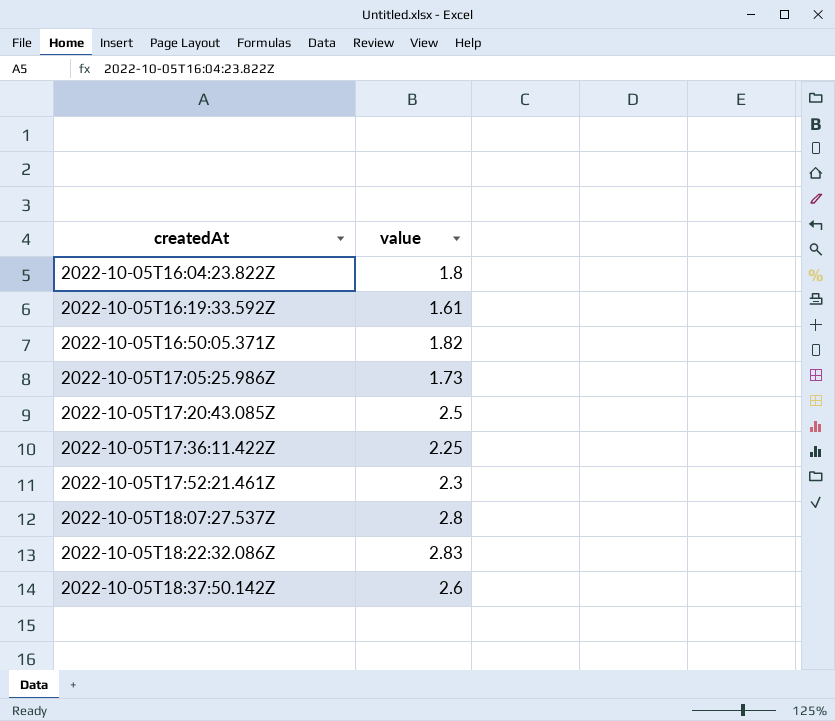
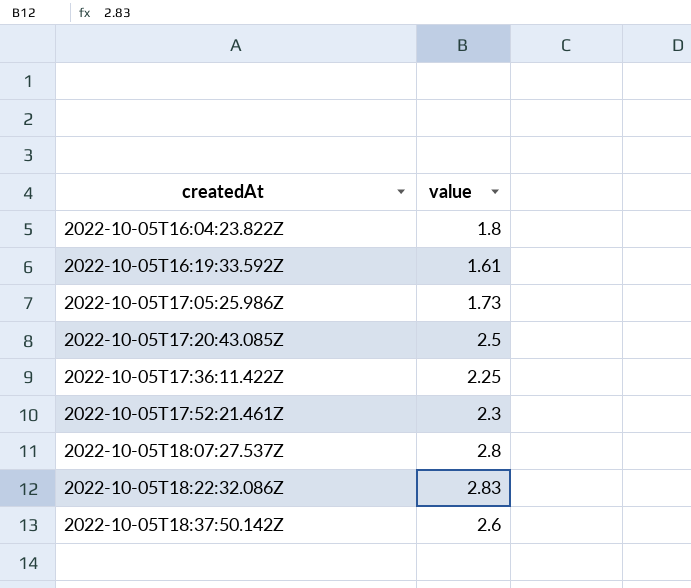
row 2022-10-05T16:50:05.371Z: 1.82 -> none

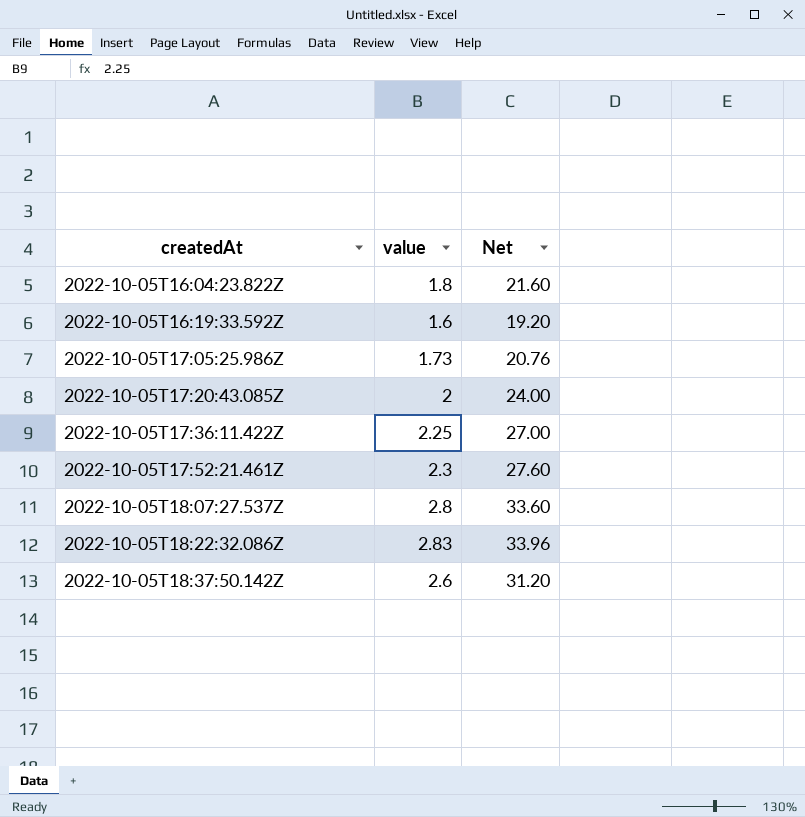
column Net | formula: none -> [value] * 12
2022-10-05T16:19:33.592Z | value: 1.61 -> 1.6
2022-10-05T17:20:43.085Z | value: 2.5 -> 2

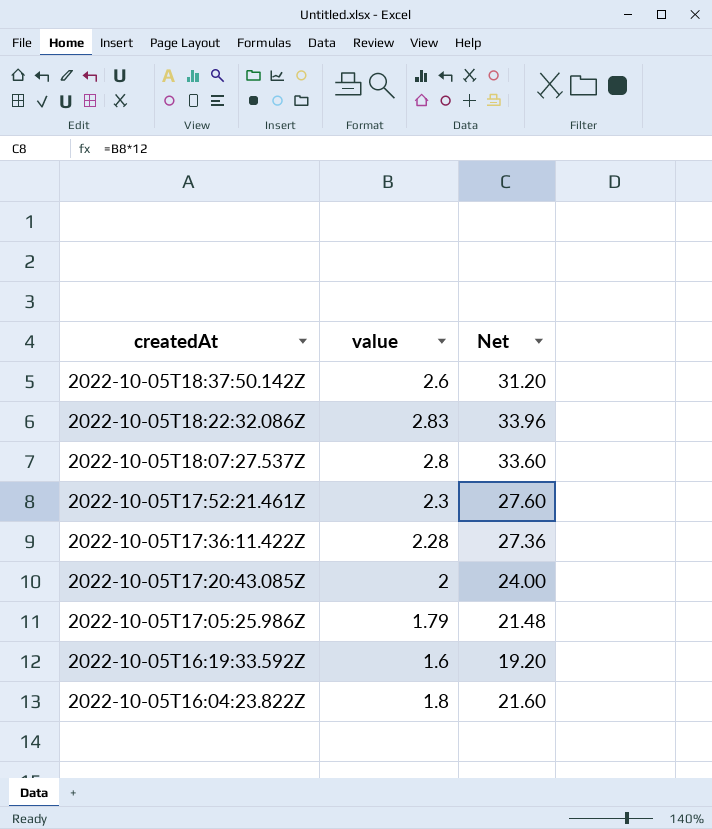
row order: createdAt ascending -> createdAt descending
2022-10-05T17:36:11.422Z | value: 2.25 -> 2.28
2022-10-05T17:36:11.422Z | Net: 27.00 -> 27.36
2022-10-05T17:05:25.986Z | value: 1.73 -> 1.79
2022-10-05T17:05:25.986Z | Net: 20.76 -> 21.48

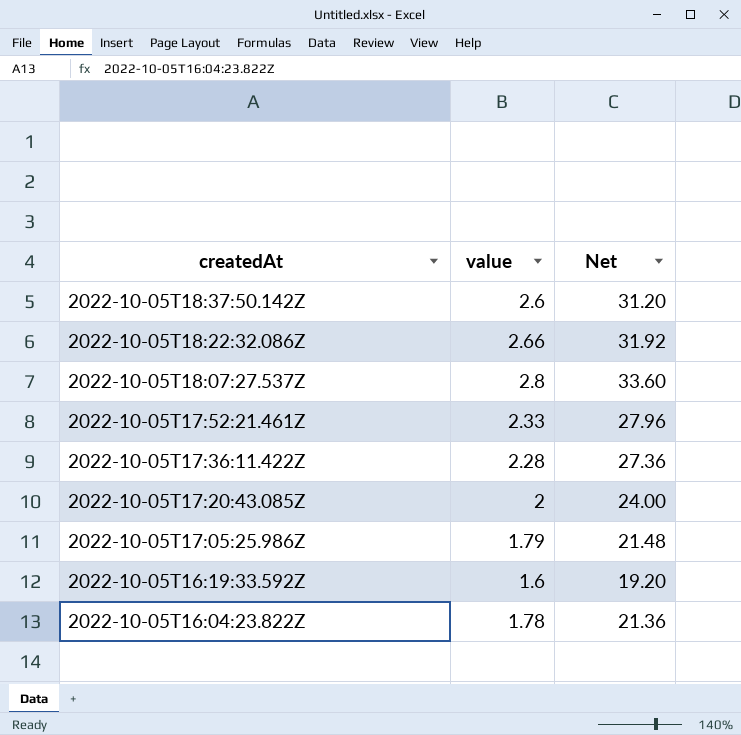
2022-10-05T18:22:32.086Z | value: 2.83 -> 2.66
2022-10-05T18:22:32.086Z | Net: 33.96 -> 31.92
2022-10-05T17:52:21.461Z | value: 2.3 -> 2.33
2022-10-05T17:52:21.461Z | Net: 27.60 -> 27.96
2022-10-05T16:04:23.822Z | value: 1.8 -> 1.78
2022-10-05T16:04:23.822Z | Net: 21.60 -> 21.36

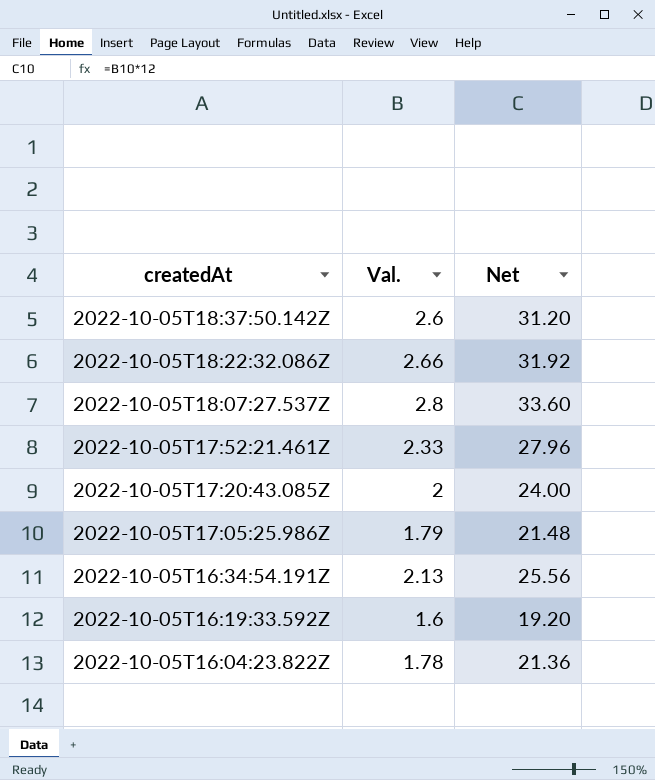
column name: value -> Val.
row 2022-10-05T17:36:11.422Z: 2.28 | 27.36 -> none
row 2022-10-05T16:34:54.191Z: none -> 2.13 | 25.56

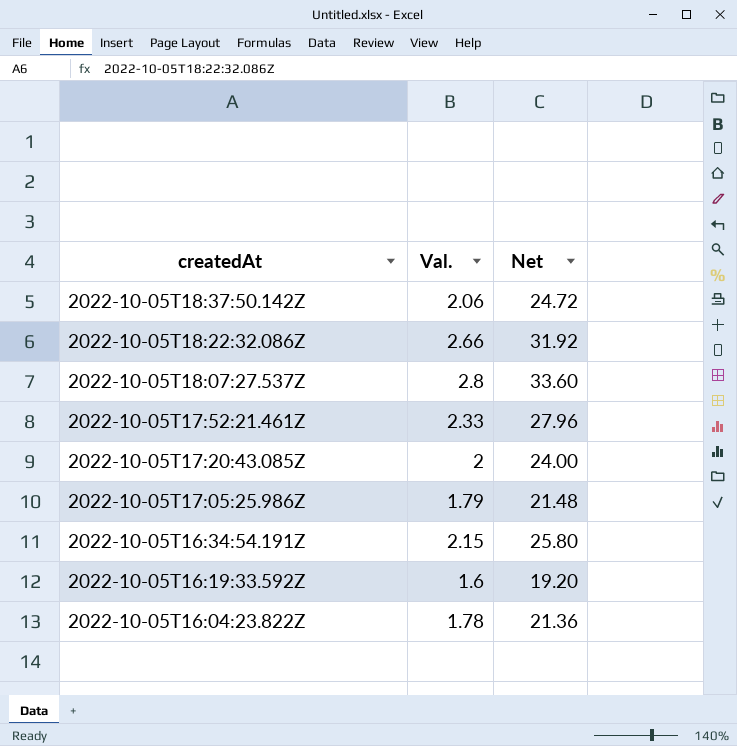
2022-10-05T18:37:50.142Z | Val.: 2.6 -> 2.06
2022-10-05T18:37:50.142Z | Net: 31.20 -> 24.72
2022-10-05T16:34:54.191Z | Val.: 2.13 -> 2.15
2022-10-05T16:34:54.191Z | Net: 25.56 -> 25.80

